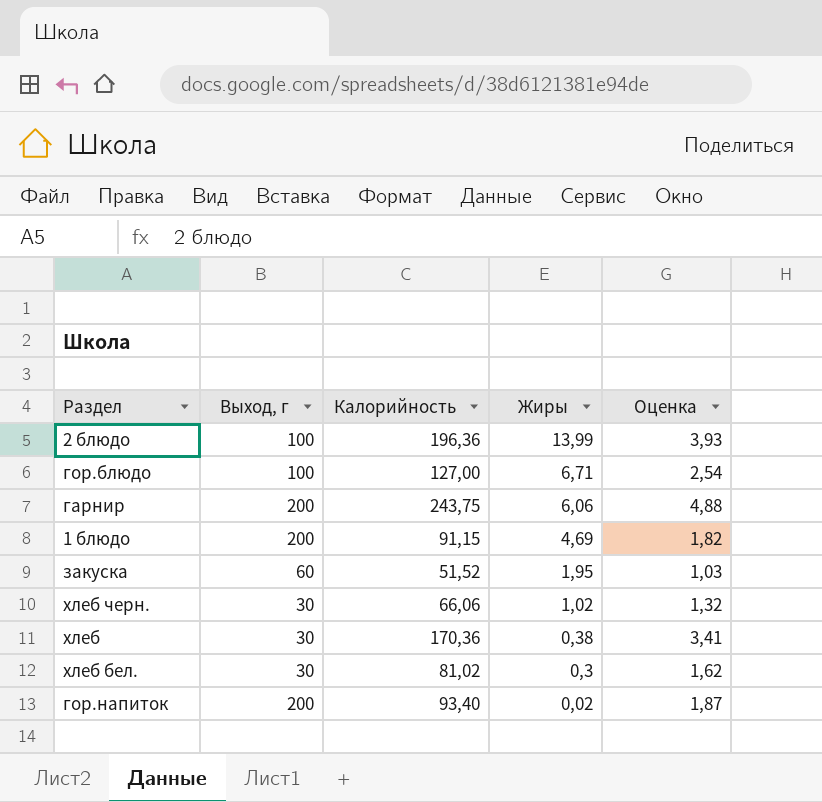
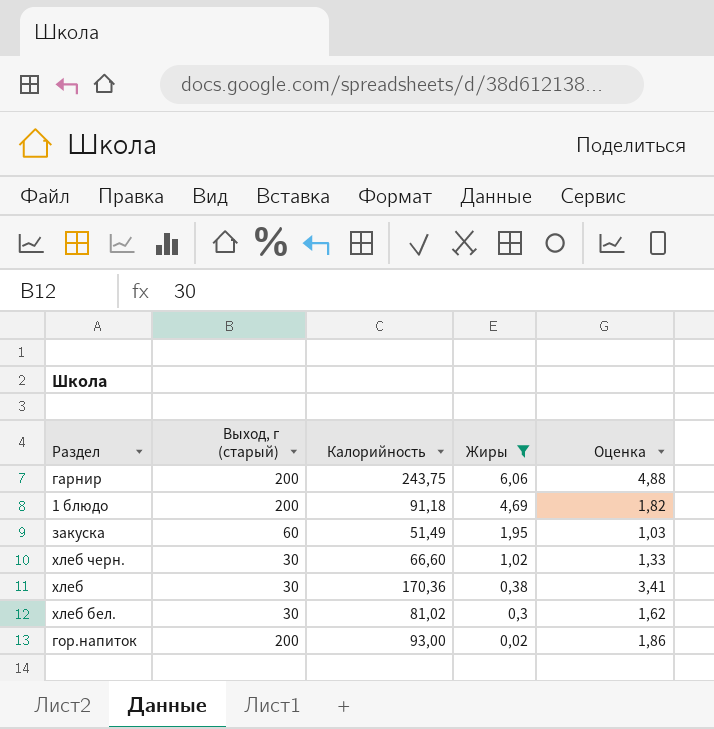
filter: none -> Жиры <= 6,06
column name: Выход, г -> Выход, г (старый)
1 блюдо | Калорийность: 91,15 -> 91,18
закуска | Калорийность: 51,52 -> 51,49
хлеб черн. | Калорийность: 66,06 -> 66,60
хлеб черн. | Оценка: 1,32 -> 1,33
гор.напиток | Калорийность: 93,40 -> 93,00
гор.напиток | Оценка: 1,87 -> 1,86

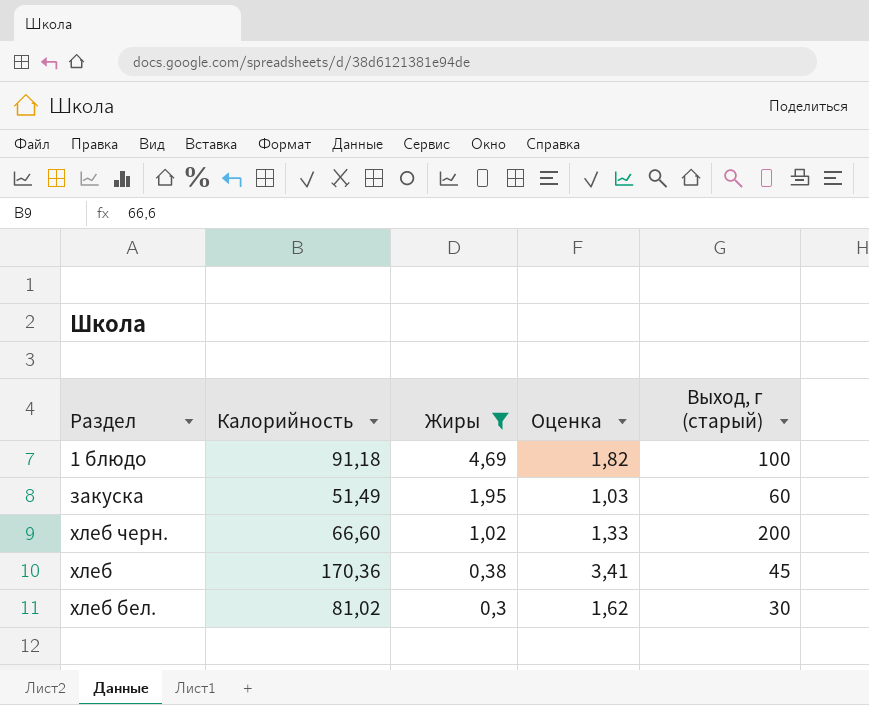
column Выход, г (старый) | position: 2 -> 5
row гарнир: 200 | 243,75 | 6,06 | 4,88 -> none
row гор.напиток: 200 | 93,00 | 0,02 | 1,86 -> none
1 блюдо | Выход, г (старый): 200 -> 100
хлеб черн. | Выход, г (старый): 30 -> 200
хлеб | Выход, г (старый): 30 -> 45

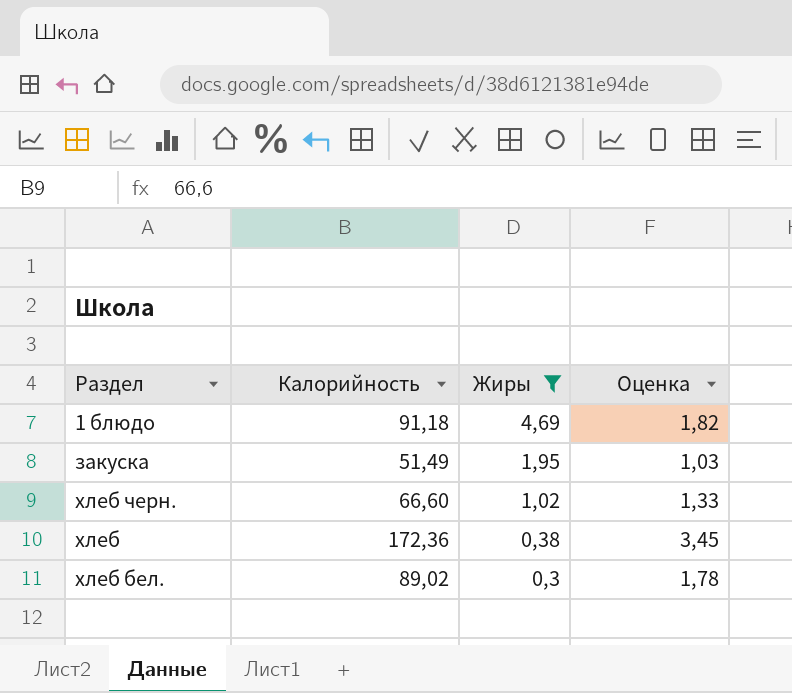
column Выход, г (старый) | position: 5 -> none
хлеб | Калорийность: 170,36 -> 172,36
хлеб | Оценка: 3,41 -> 3,45
хлеб бел. | Калорийность: 81,02 -> 89,02
хлеб бел. | Оценка: 1,62 -> 1,78

